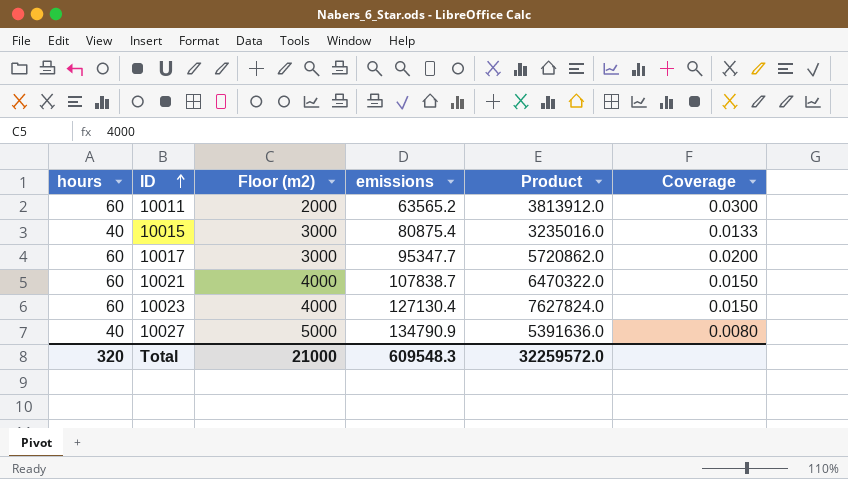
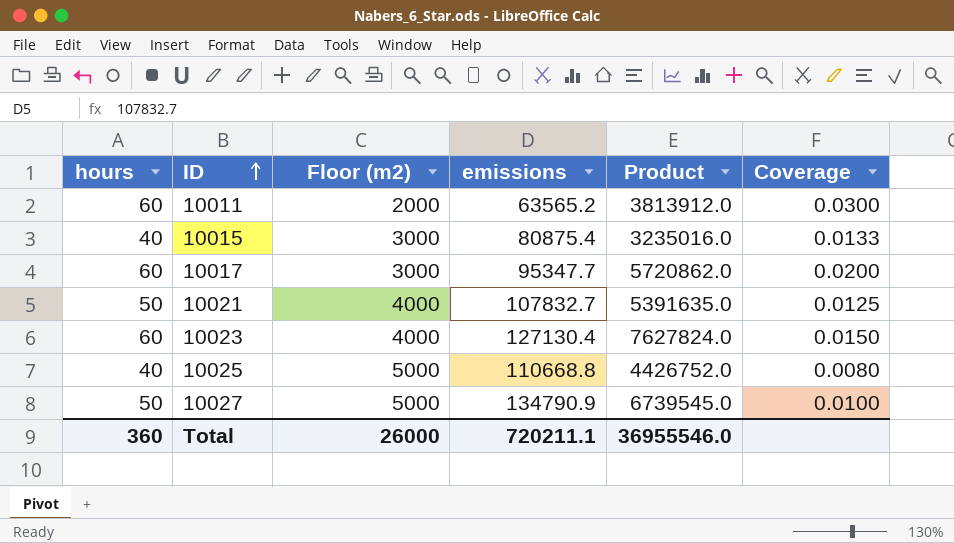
10021 | hours: 60 -> 50
10021 | emissions: 107838.7 -> 107832.7
10021 | Product: 6470322.0 -> 5391635.0
10021 | Coverage: 0.0150 -> 0.0125
row 10025: none -> 40 | 5000 | 110668.8 | 4426752.0 | 0.0080
10027 | hours: 40 -> 50
10027 | Product: 5391636.0 -> 6739545.0
10027 | Coverage: 0.0080 -> 0.0100
Total | hours: 320 -> 360
Total | Floor (m2): 21000 -> 26000
Total | emissions: 609548.3 -> 720211.1
Total | Product: 32259572.0 -> 36955546.0

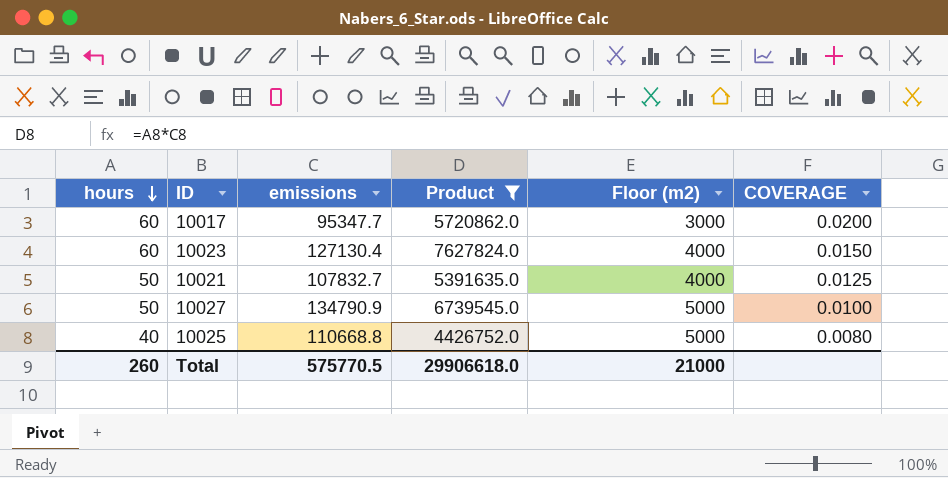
filter: none -> Product >= 4426752.0
row order: ID ascending -> hours descending
column Floor (m2) | position: 3 -> 5
column name: Coverage -> COVERAGE
Total | hours: 360 -> 260
Total | emissions: 720211.1 -> 575770.5
Total | Product: 36955546.0 -> 29906618.0
Total | Floor (m2): 26000 -> 21000

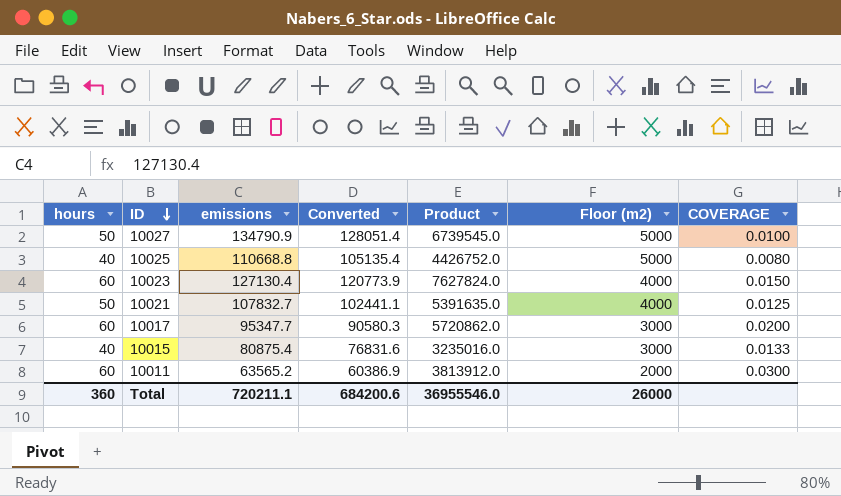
filter: Product >= 4426752.0 -> none
row order: hours descending -> ID descending
column Converted | formula: none -> [emissions] * 0.95
Total | hours: 260 -> 360
Total | emissions: 575770.5 -> 720211.1
Total | Product: 29906618.0 -> 36955546.0
Total | Floor (m2): 21000 -> 26000

